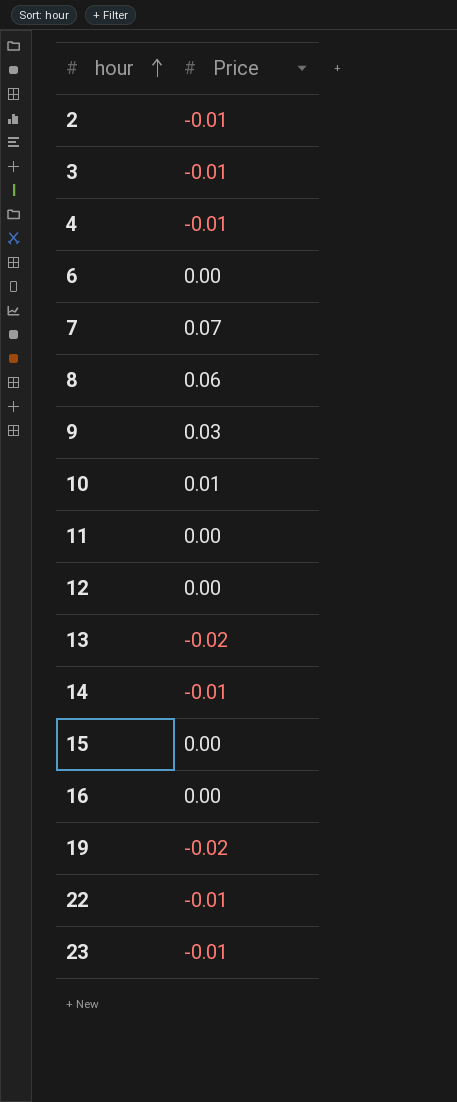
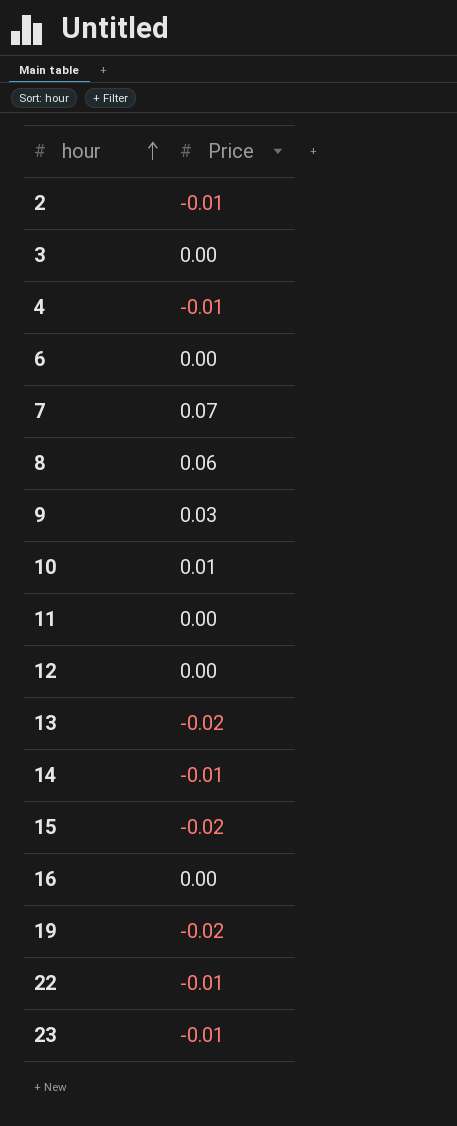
3 | Price: -0.01 -> 0.00
15 | Price: 0.00 -> -0.02

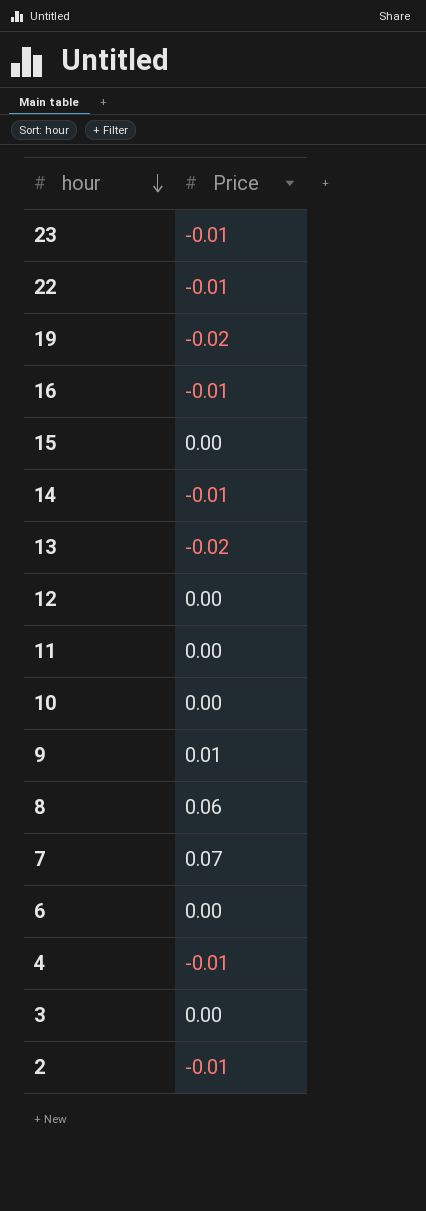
row order: hour ascending -> hour descending
16 | Price: 0.00 -> -0.01
15 | Price: -0.02 -> 0.00
10 | Price: 0.01 -> 0.00
9 | Price: 0.03 -> 0.01

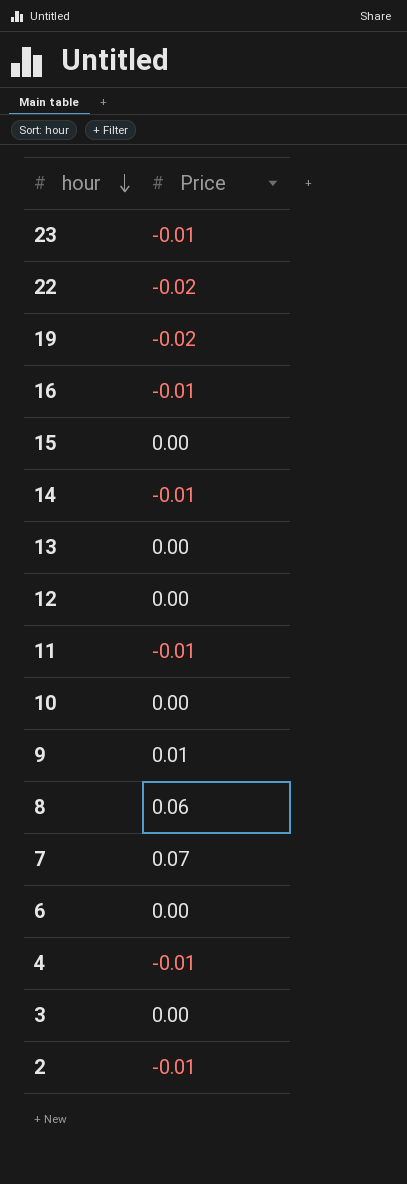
22 | Price: -0.01 -> -0.02
13 | Price: -0.02 -> 0.00
11 | Price: 0.00 -> -0.01

